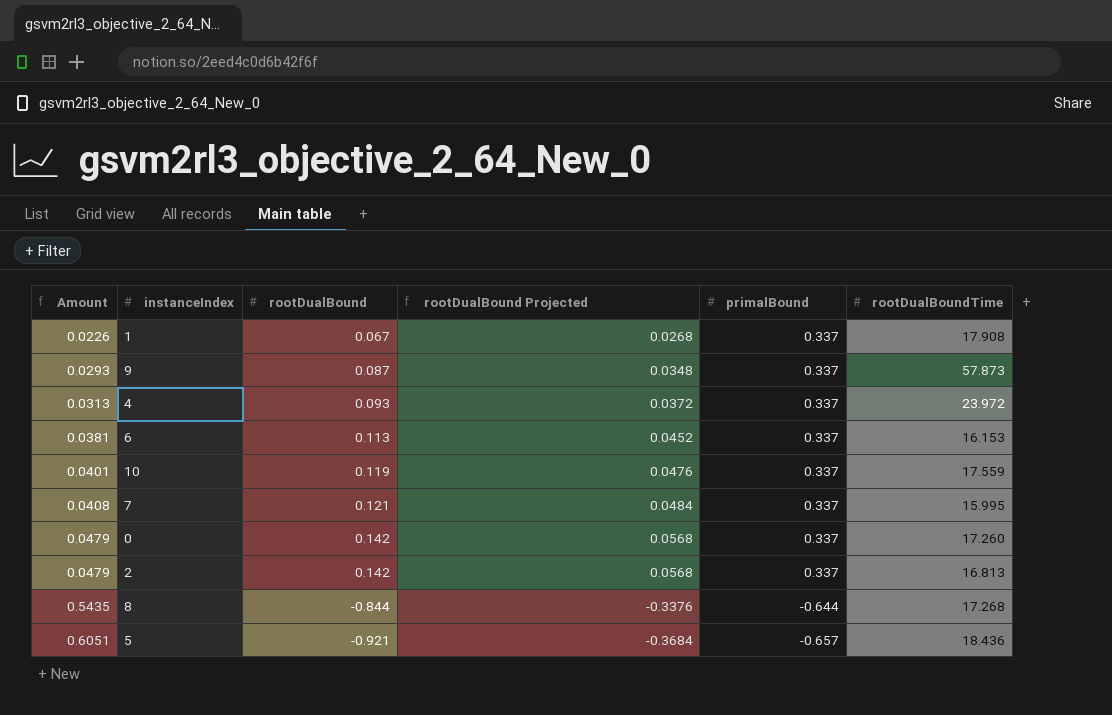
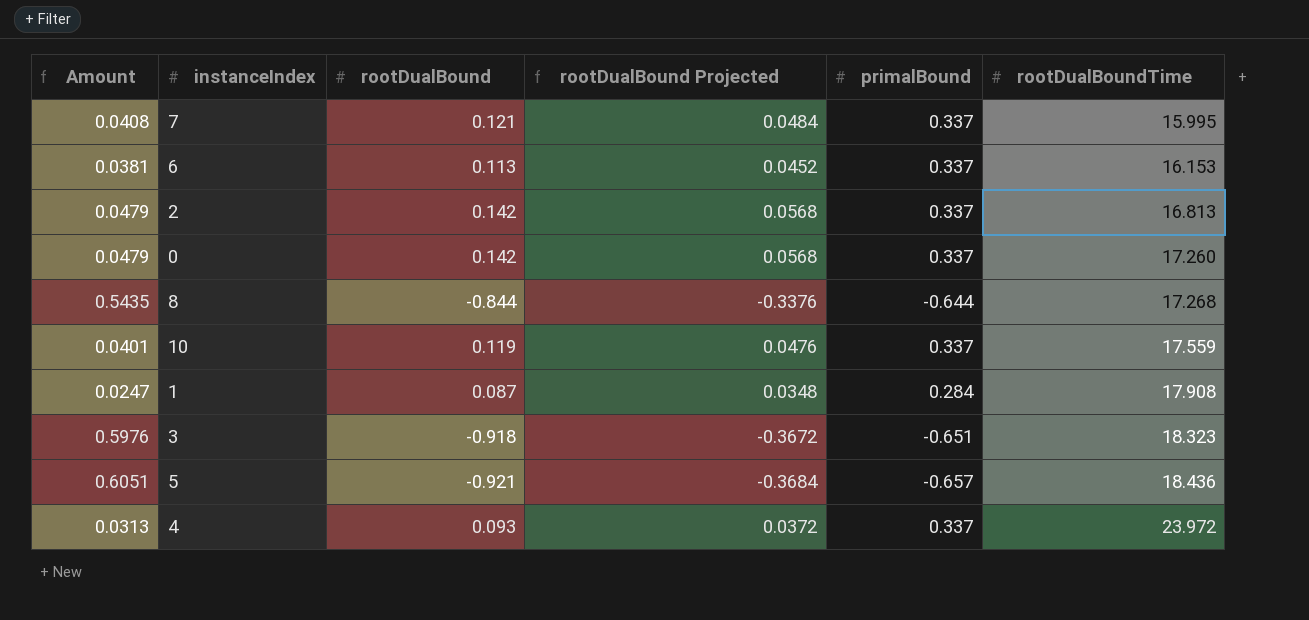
row order: Amount ascending -> rootDualBoundTime ascending
row 9: 0.0293 | 0.087 | 0.0348 | 0.337 | 57.873 -> none
1 | Amount: 0.0226 -> 0.0247
1 | rootDualBound: 0.067 -> 0.087
1 | rootDualBound Projected: 0.0268 -> 0.0348
1 | primalBound: 0.337 -> 0.284
row 3: none -> 0.5976 | -0.918 | -0.3672 | -0.651 | 18.323

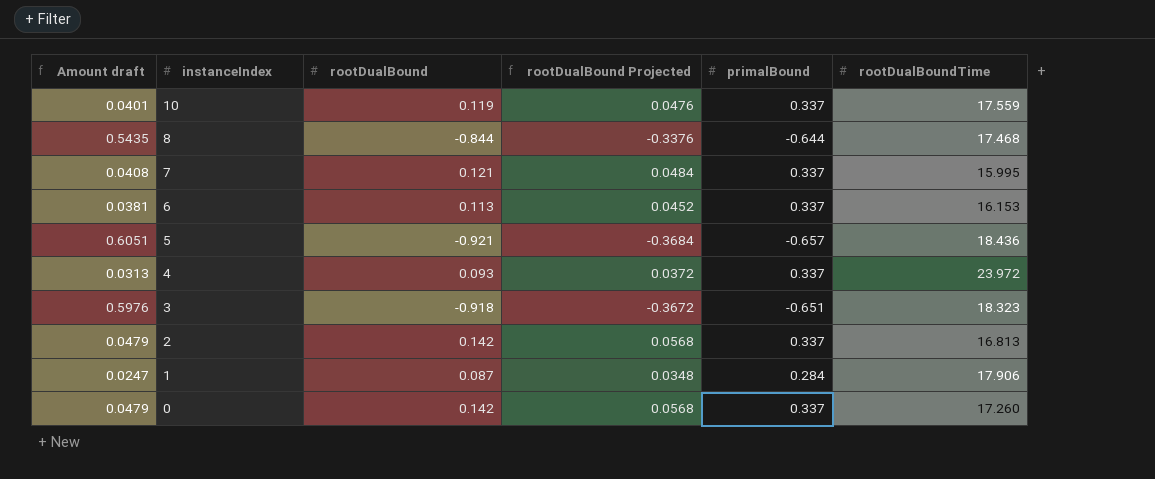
row order: rootDualBoundTime ascending -> instanceIndex descending
column name: Amount -> Amount draft
8 | rootDualBoundTime: 17.268 -> 17.468
1 | rootDualBoundTime: 17.908 -> 17.906

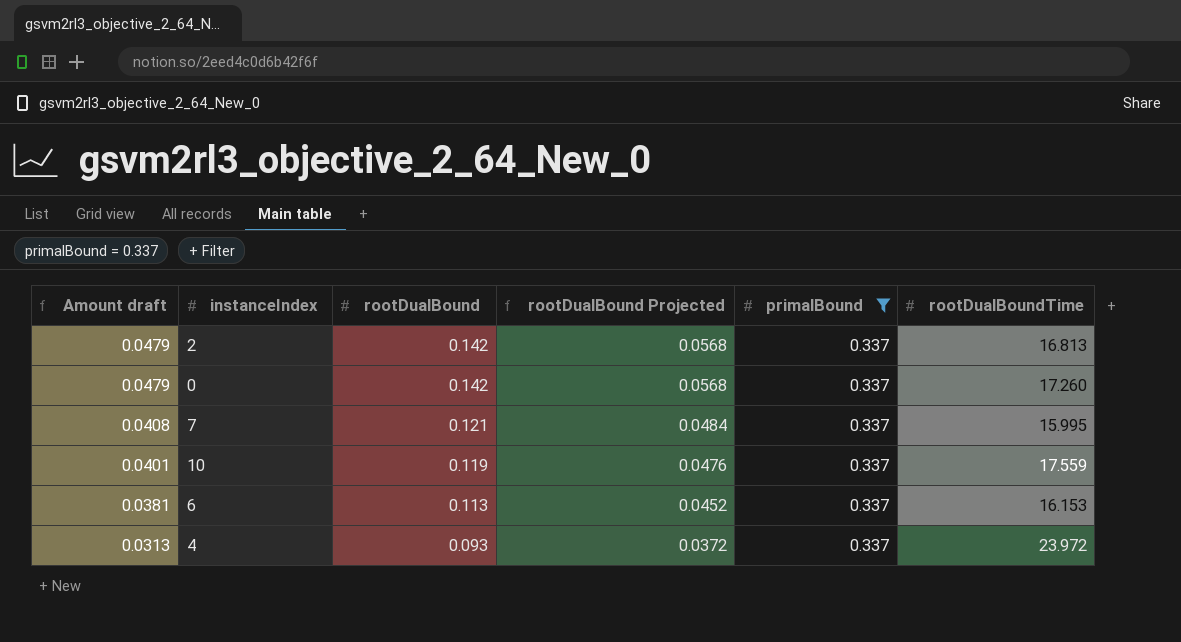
filter: none -> primalBound = 0.337
row order: instanceIndex descending -> Amount draft descending

